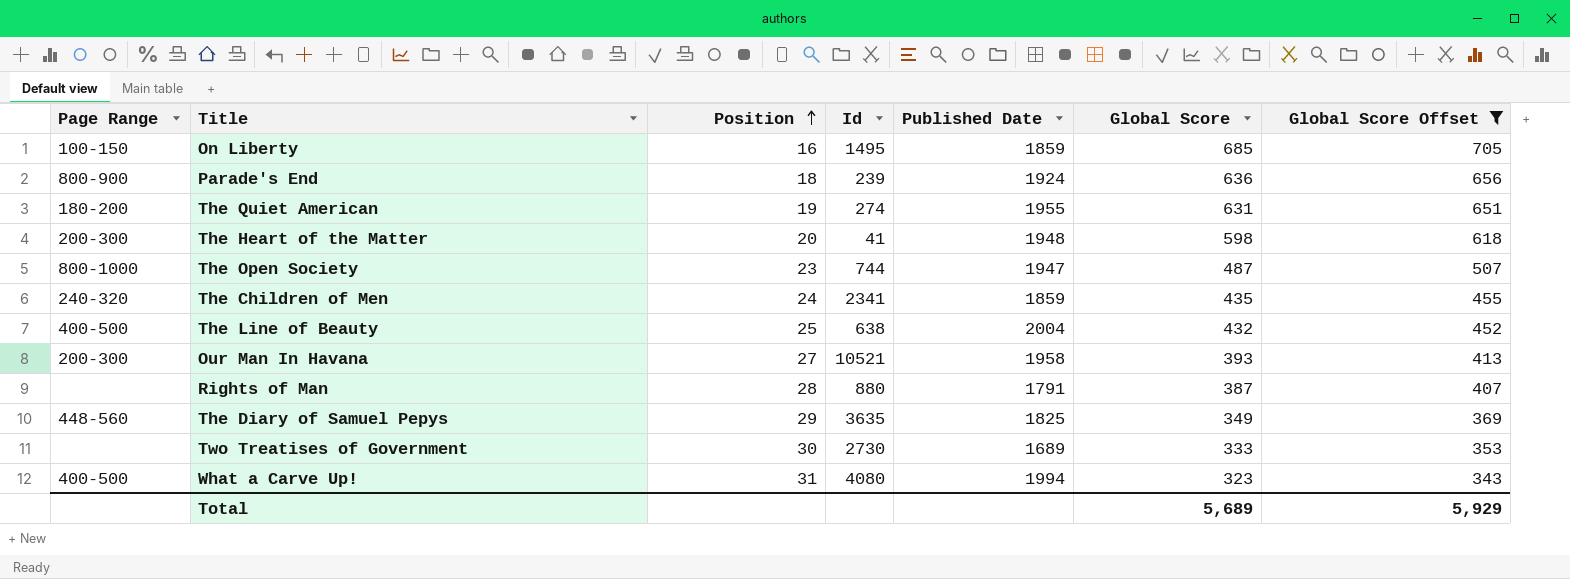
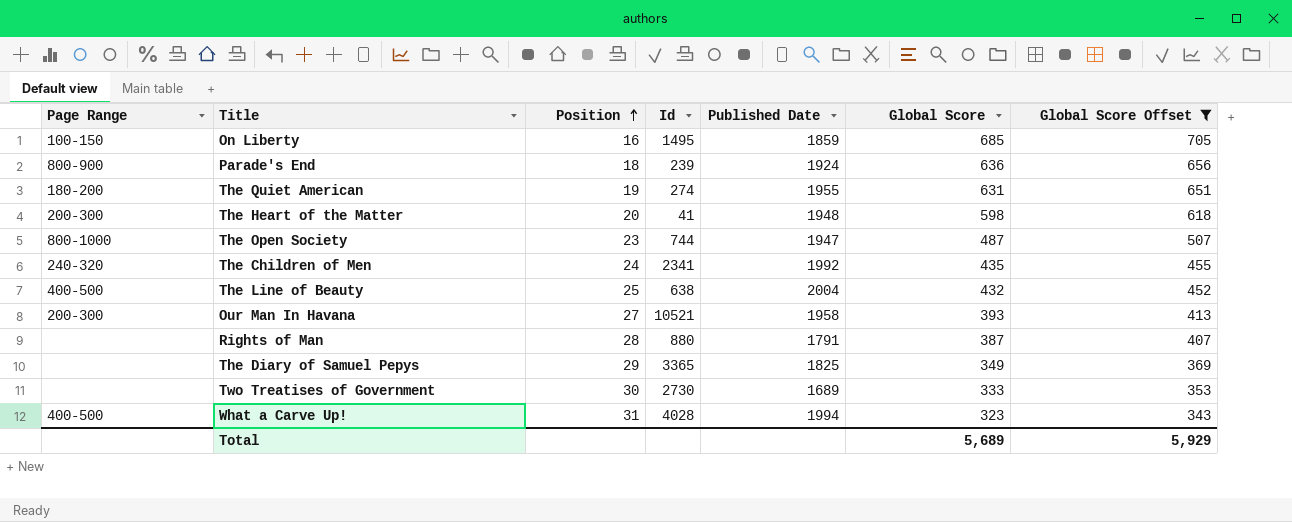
The Children of Men | Published Date: 1859 -> 1992
The Diary of Samuel Pepys | Page Range: 448-560 -> none
The Diary of Samuel Pepys | Id: 3635 -> 3365
What a Carve Up! | Id: 4080 -> 4028

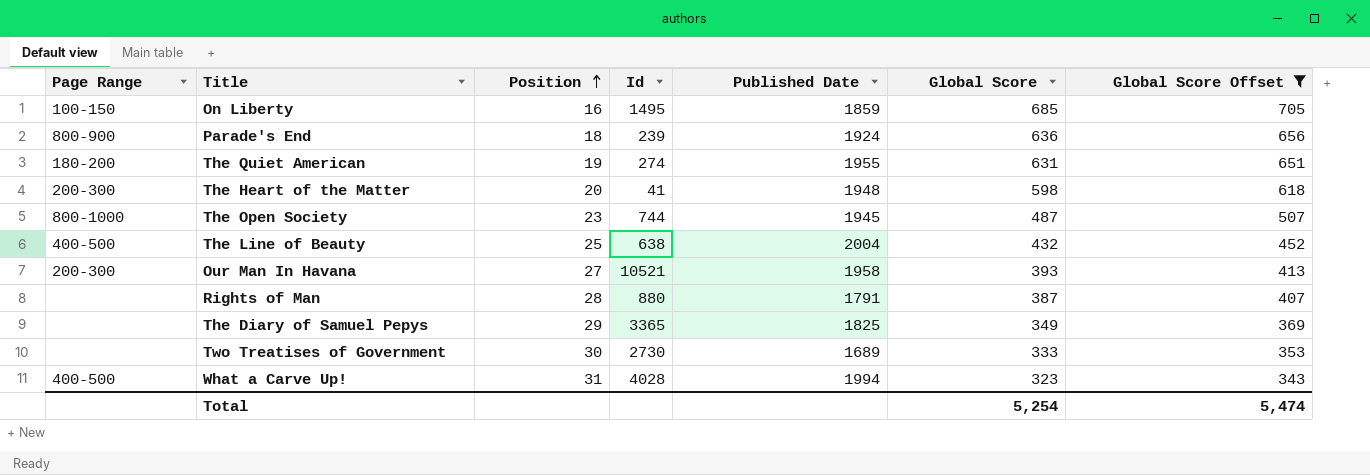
row The Children of Men: 240-320 | 24 | 2341 | 1992 | 435 | 455 -> none
The Open Society | Published Date: 1947 -> 1945
Total | Global Score: 5,689 -> 5,254
Total | Global Score Offset: 5,929 -> 5,474

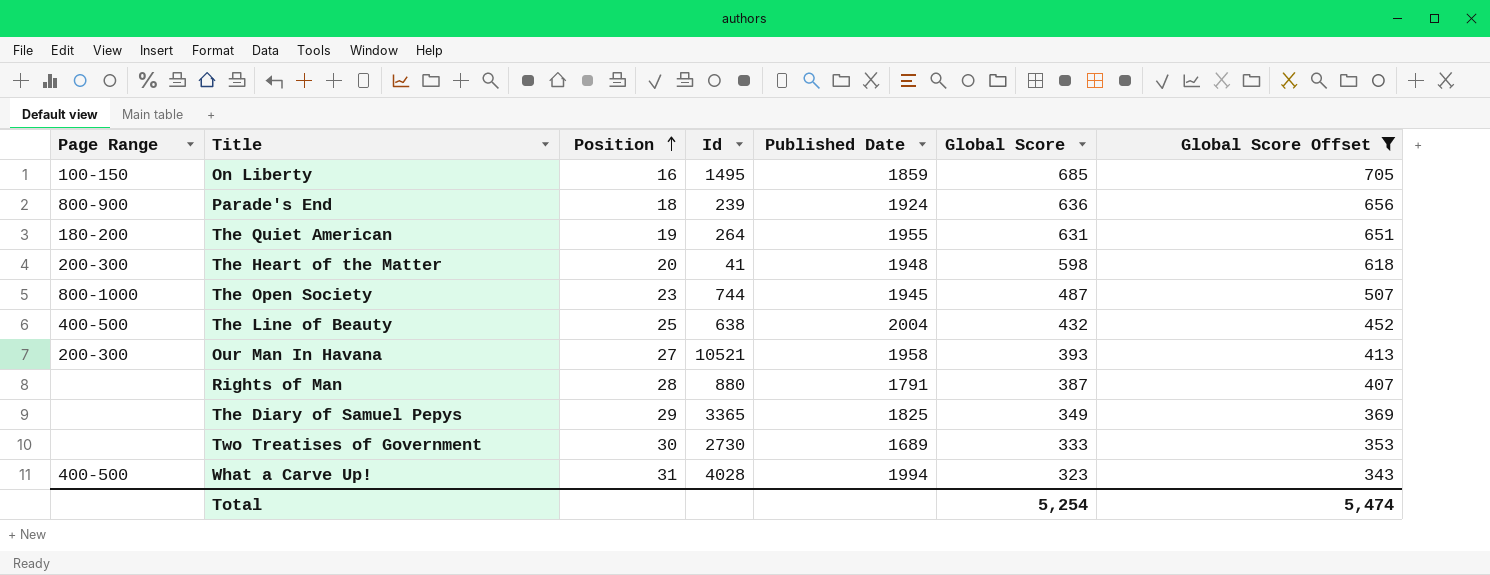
The Quiet American | Id: 274 -> 264

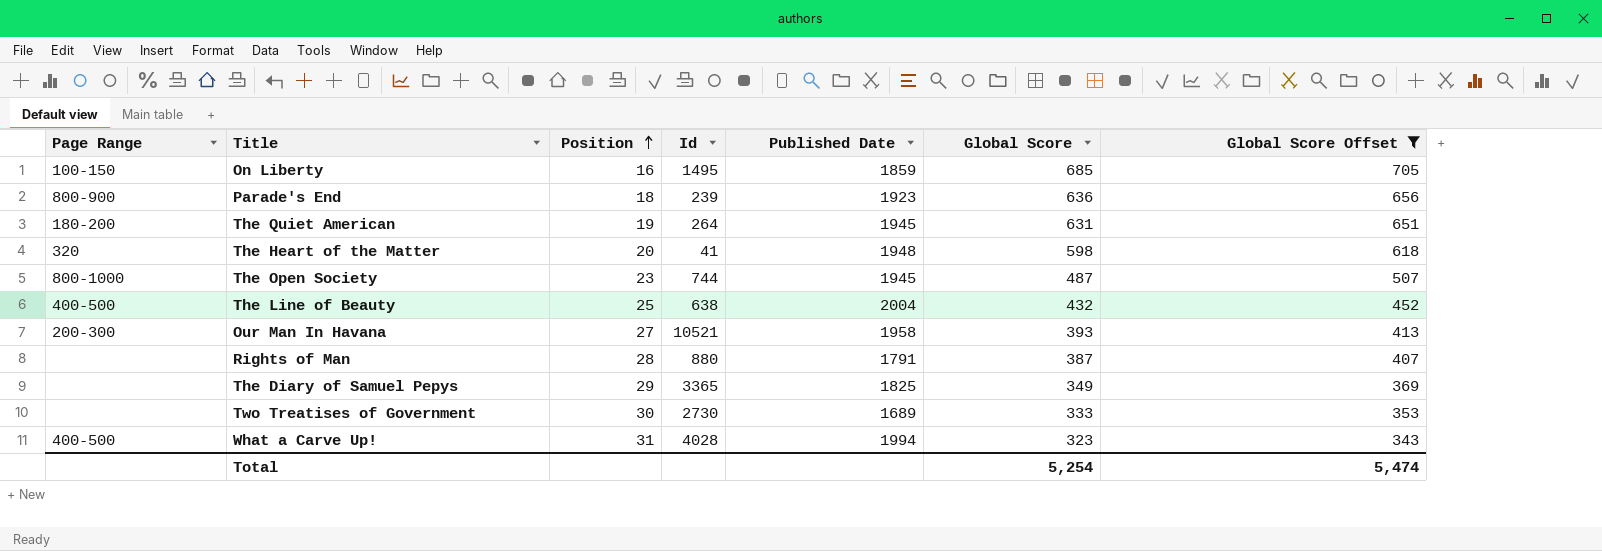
Parade's End | Published Date: 1924 -> 1923
The Quiet American | Published Date: 1955 -> 1945
The Heart of the Matter | Page Range: 200-300 -> 320

